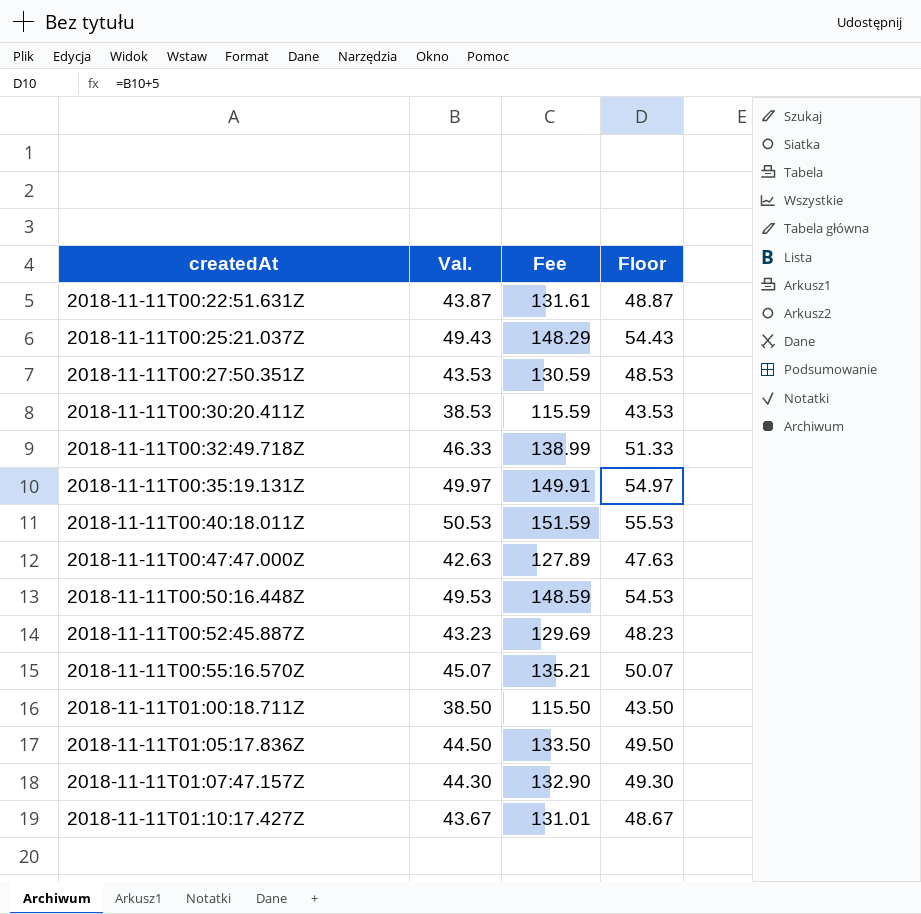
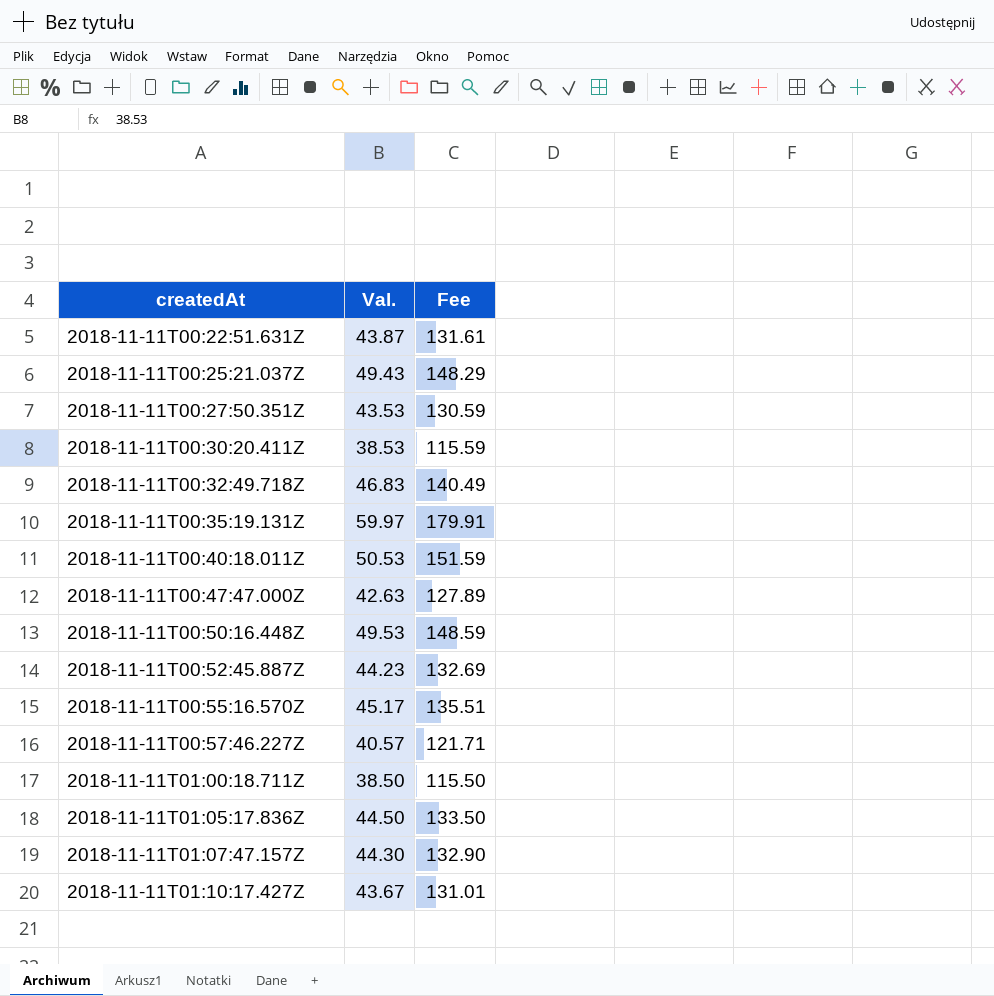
column Floor | formula: [Val.] + 5 -> none
2018-11-11T00:32:49.718Z | Val.: 46.33 -> 46.83
2018-11-11T00:32:49.718Z | Fee: 138.99 -> 140.49
2018-11-11T00:35:19.131Z | Val.: 49.97 -> 59.97
2018-11-11T00:35:19.131Z | Fee: 149.91 -> 179.91
2018-11-11T00:52:45.887Z | Val.: 43.23 -> 44.23
2018-11-11T00:52:45.887Z | Fee: 129.69 -> 132.69
2018-11-11T00:55:16.570Z | Val.: 45.07 -> 45.17
2018-11-11T00:55:16.570Z | Fee: 135.21 -> 135.51
row 2018-11-11T00:57:46.227Z: none -> 40.57 | 121.71

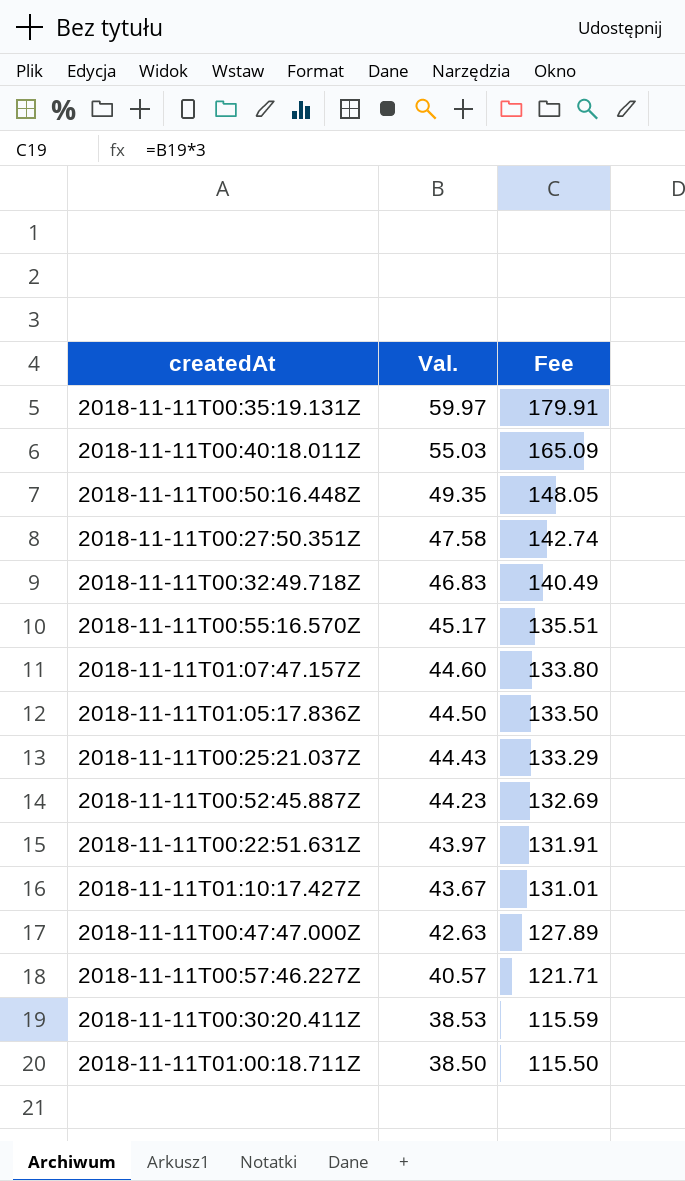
row order: createdAt ascending -> Val. descending
2018-11-11T00:40:18.011Z | Val.: 50.53 -> 55.03
2018-11-11T00:40:18.011Z | Fee: 151.59 -> 165.09
2018-11-11T00:50:16.448Z | Val.: 49.53 -> 49.35
2018-11-11T00:50:16.448Z | Fee: 148.59 -> 148.05
2018-11-11T00:27:50.351Z | Val.: 43.53 -> 47.58
2018-11-11T00:27:50.351Z | Fee: 130.59 -> 142.74
2018-11-11T01:07:47.157Z | Val.: 44.30 -> 44.60
2018-11-11T01:07:47.157Z | Fee: 132.90 -> 133.80
2018-11-11T00:25:21.037Z | Val.: 49.43 -> 44.43
2018-11-11T00:25:21.037Z | Fee: 148.29 -> 133.29
2018-11-11T00:22:51.631Z | Val.: 43.87 -> 43.97
2018-11-11T00:22:51.631Z | Fee: 131.61 -> 131.91

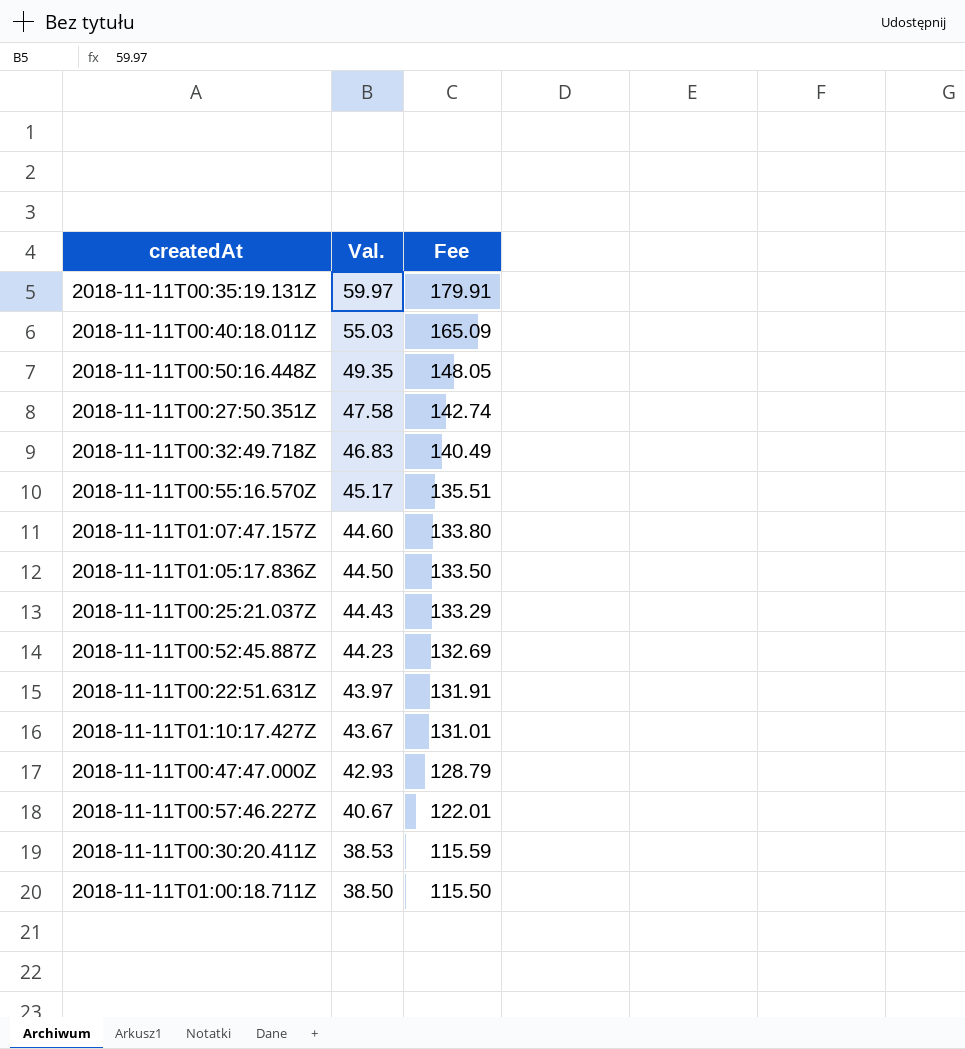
2018-11-11T00:47:47.000Z | Val.: 42.63 -> 42.93
2018-11-11T00:47:47.000Z | Fee: 127.89 -> 128.79
2018-11-11T00:57:46.227Z | Val.: 40.57 -> 40.67
2018-11-11T00:57:46.227Z | Fee: 121.71 -> 122.01

